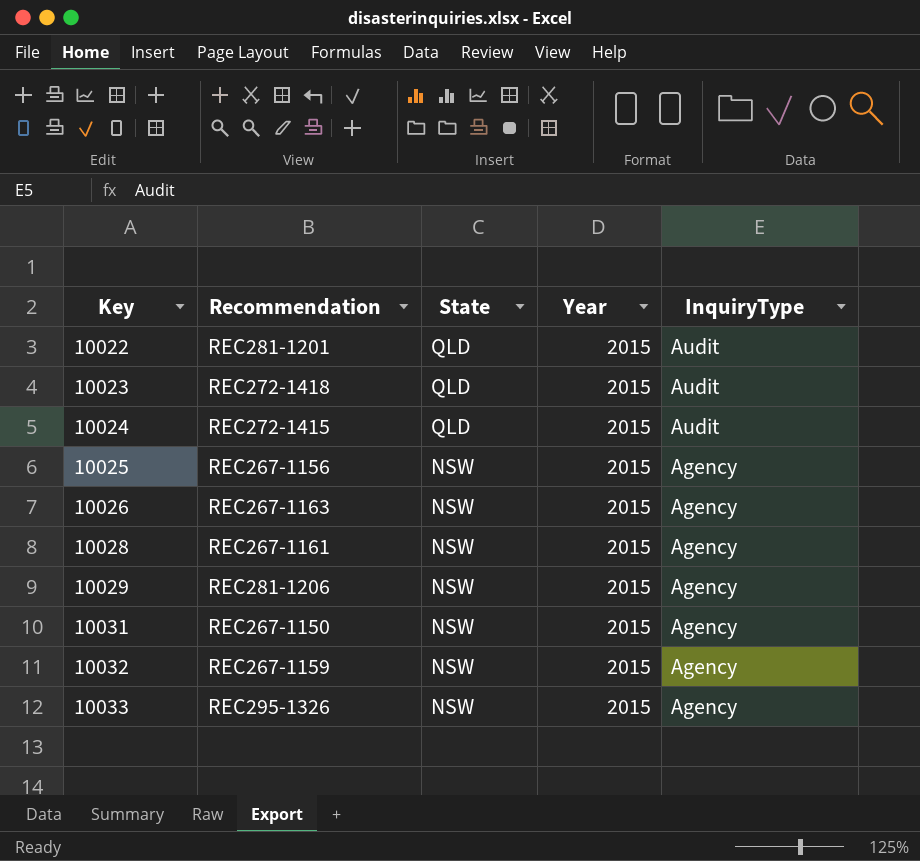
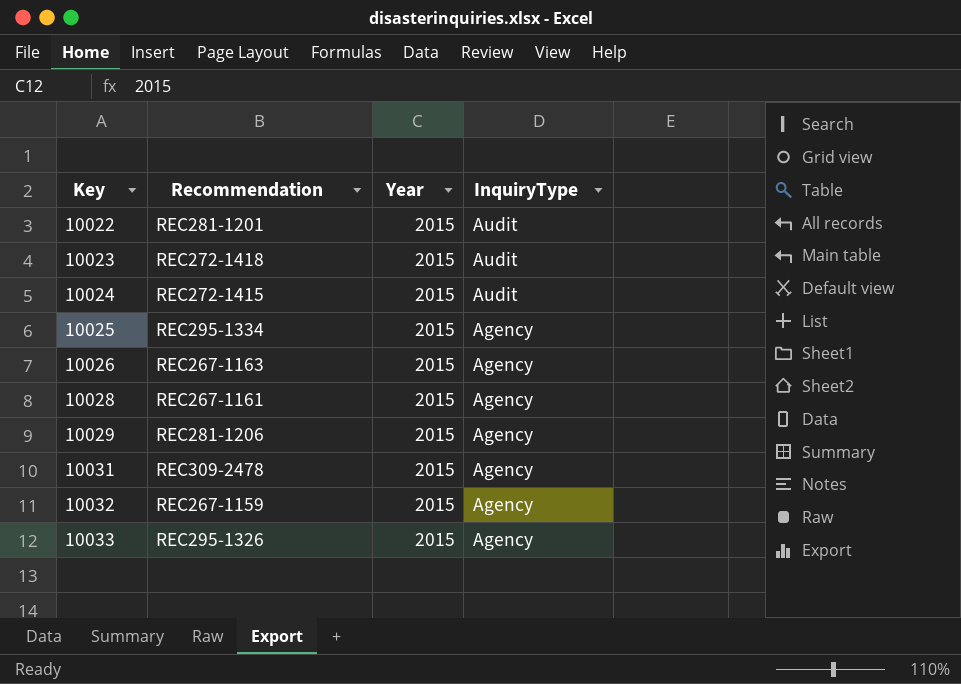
column State | position: 3 -> none
10025 | Recommendation: REC267-1156 -> REC295-1334
10031 | Recommendation: REC267-1150 -> REC309-2478

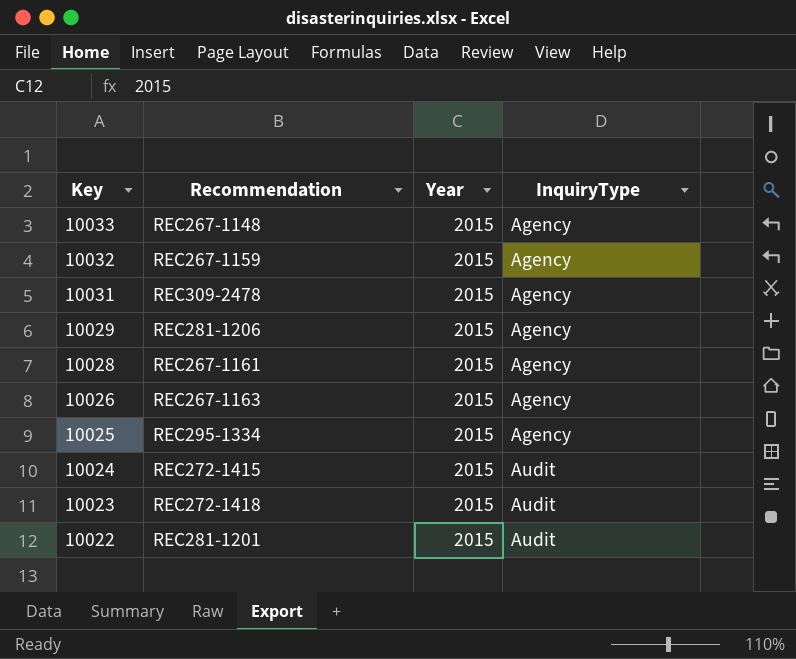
row order: Key ascending -> Key descending
10033 | Recommendation: REC295-1326 -> REC267-1148

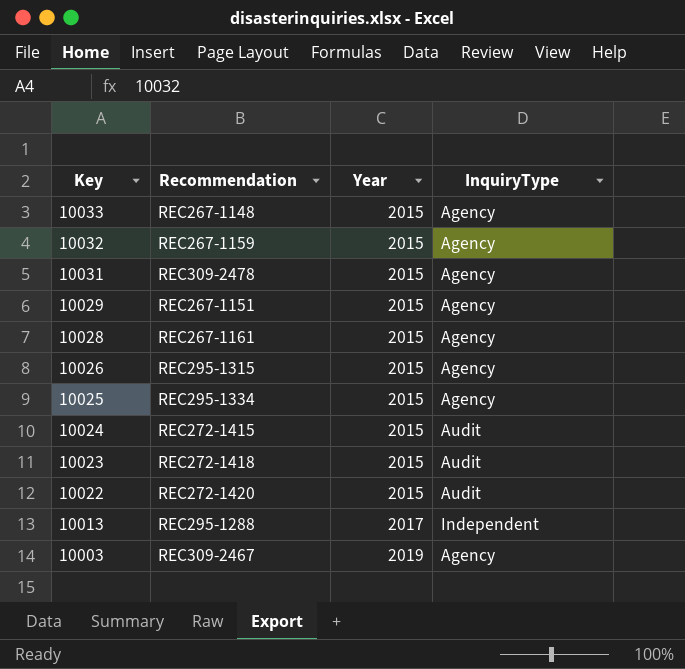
10029 | Recommendation: REC281-1206 -> REC267-1151
10026 | Recommendation: REC267-1163 -> REC295-1315
10022 | Recommendation: REC281-1201 -> REC272-1420
row 10013: none -> REC295-1288 | 2017 | Independent
row 10003: none -> REC309-2467 | 2019 | Agency

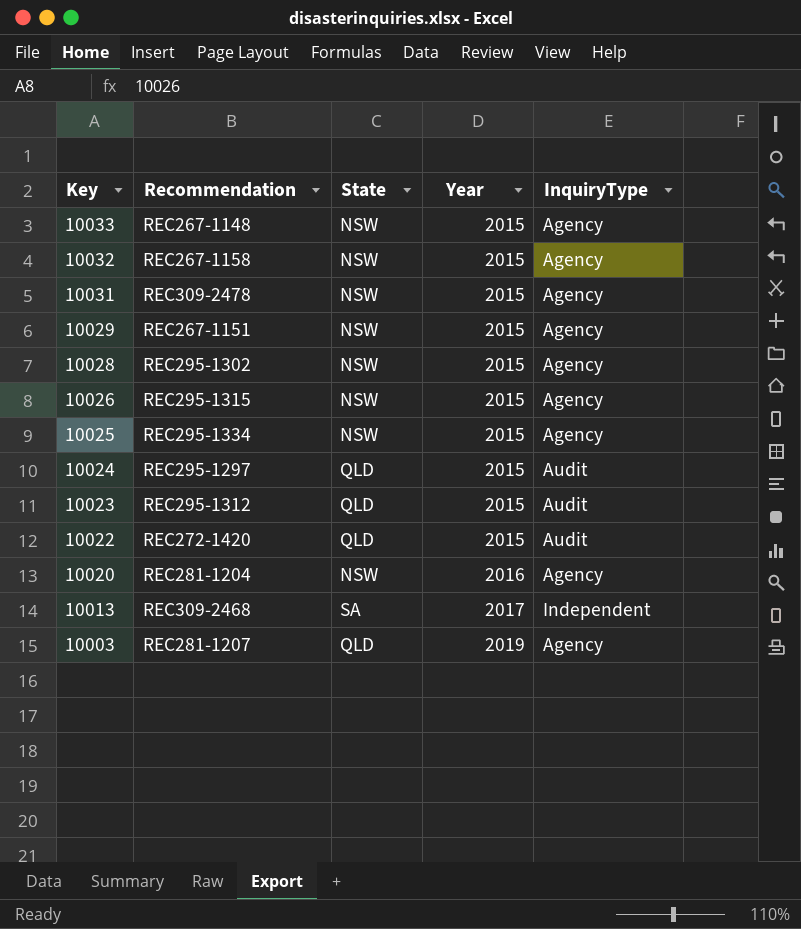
column State | position: none -> 3
10032 | Recommendation: REC267-1159 -> REC267-1158
10028 | Recommendation: REC267-1161 -> REC295-1302
10024 | Recommendation: REC272-1415 -> REC295-1297
10023 | Recommendation: REC272-1418 -> REC295-1312
row 10020: none -> REC281-1204 | NSW | 2016 | Agency
10013 | Recommendation: REC295-1288 -> REC309-2468
10003 | Recommendation: REC309-2467 -> REC281-1207

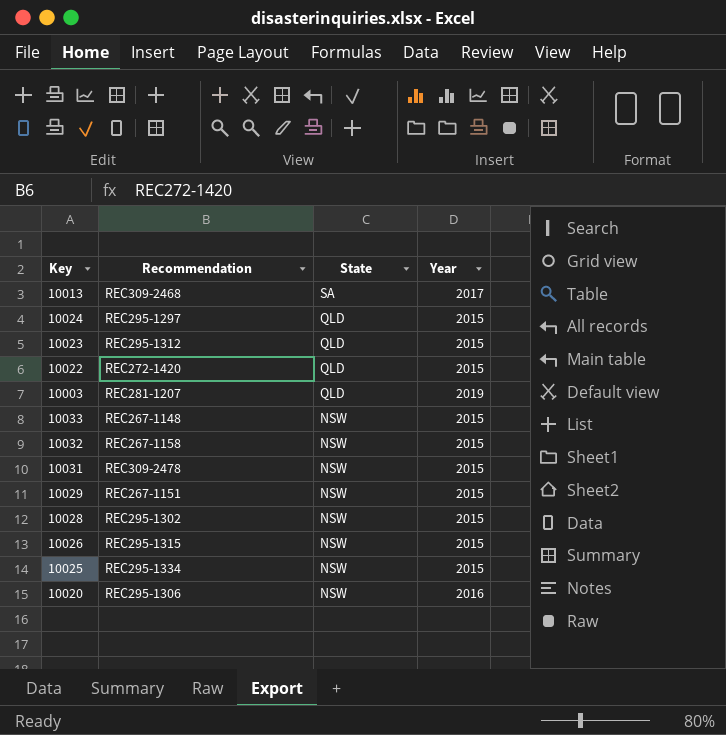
row order: Key descending -> State descending
column InquiryType | position: 5 -> none
10020 | Recommendation: REC281-1204 -> REC295-1306

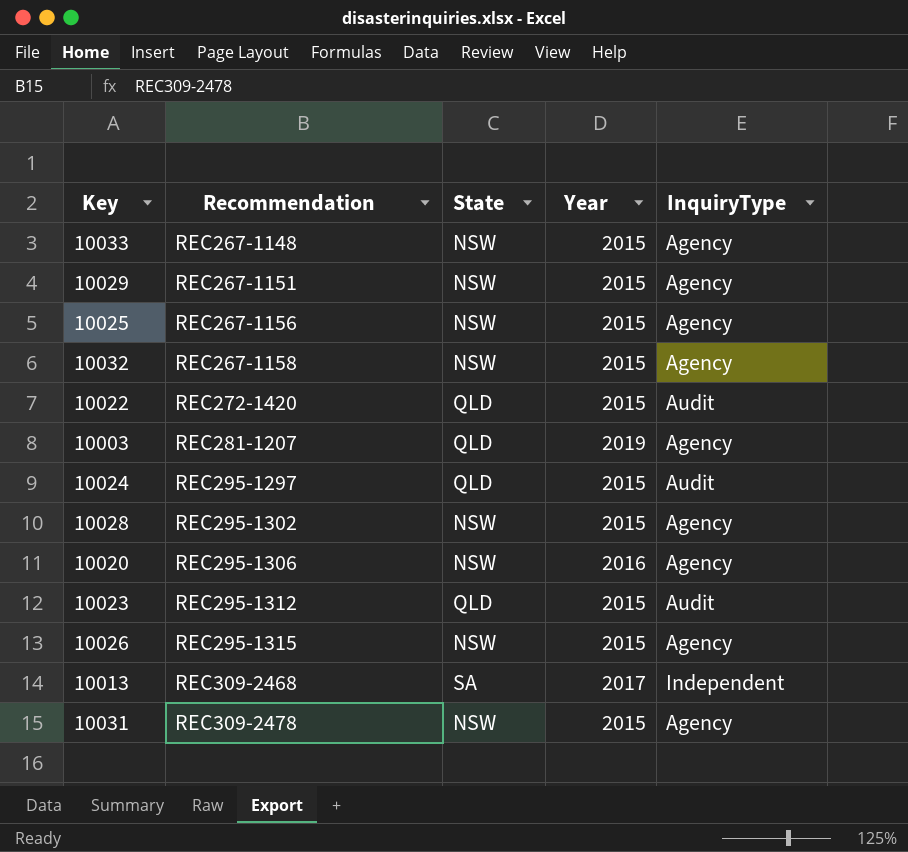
row order: State descending -> Recommendation ascending
column InquiryType | position: none -> 5
10025 | Recommendation: REC295-1334 -> REC267-1156

